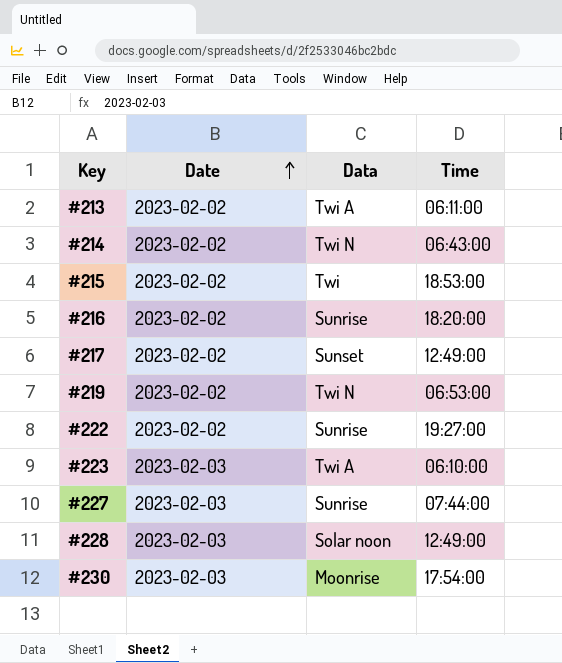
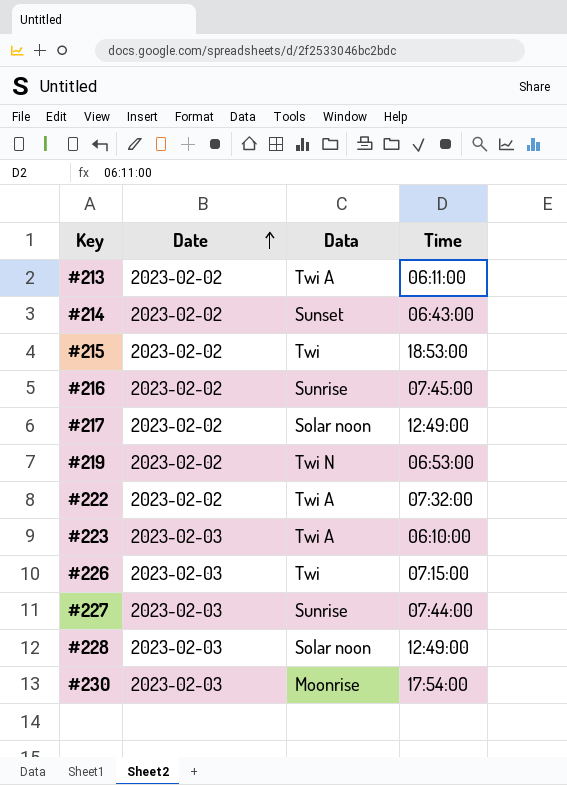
#214 | Data: Twi N -> Sunset
#216 | Time: 18:20:00 -> 07:45:00
#217 | Data: Sunset -> Solar noon
#222 | Data: Sunrise -> Twi A
#222 | Time: 19:27:00 -> 07:32:00
row #226: none -> 2023-02-03 | Twi | 07:15:00

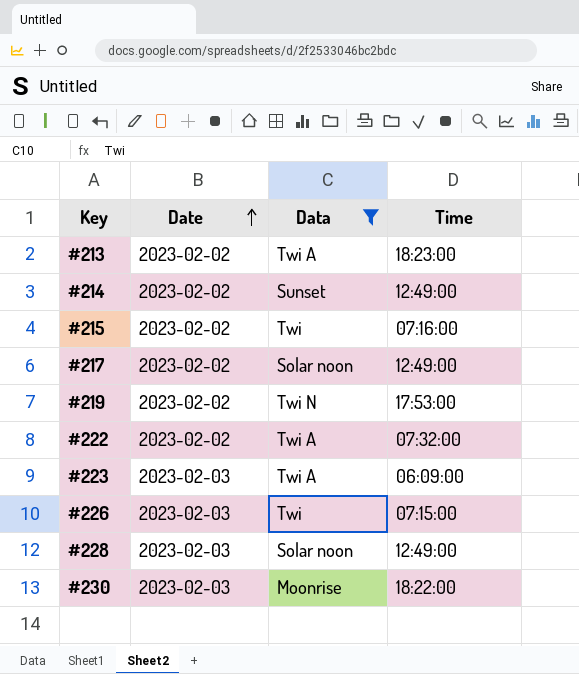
filter: none -> Data != Sunrise
#213 | Time: 06:11:00 -> 18:23:00
#214 | Time: 06:43:00 -> 12:49:00
#215 | Time: 18:53:00 -> 07:16:00
#219 | Time: 06:53:00 -> 17:53:00
#223 | Time: 06:10:00 -> 06:09:00
#230 | Time: 17:54:00 -> 18:22:00

